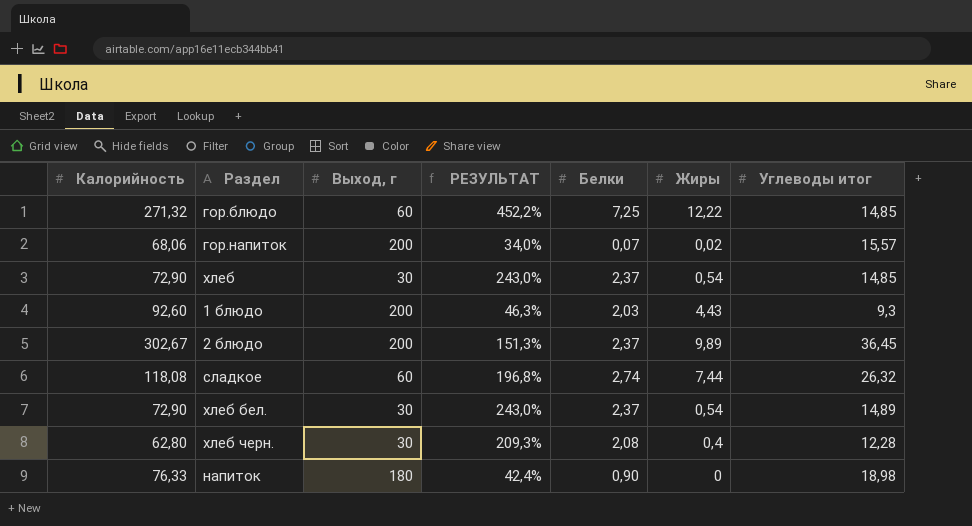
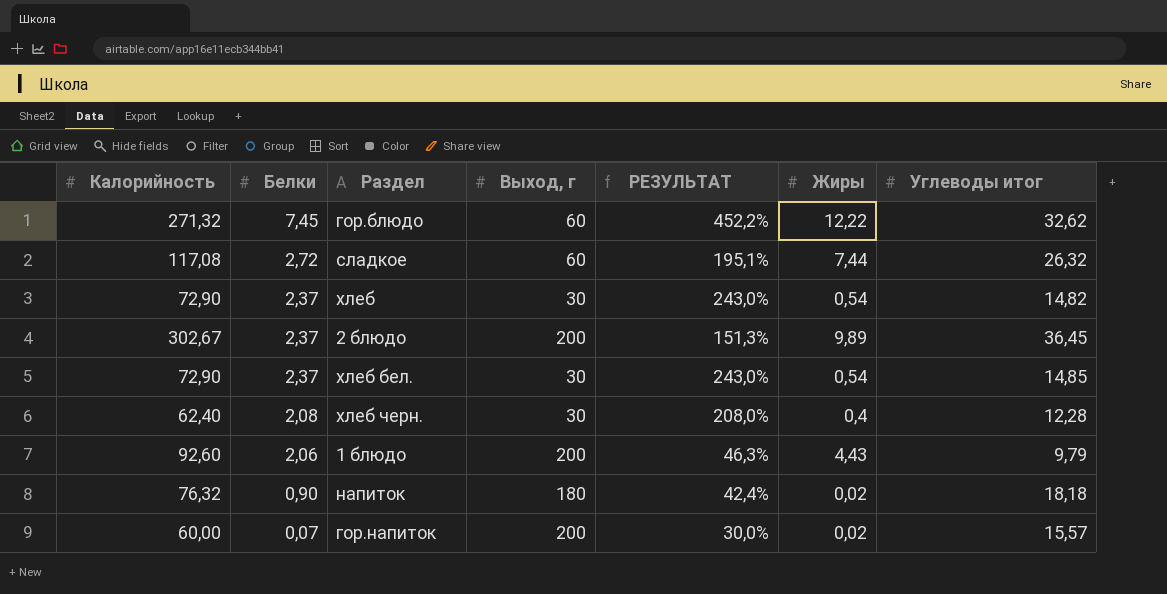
row order: none -> Белки descending
column Белки | position: 5 -> 2
гор.блюдо | Белки: 7,25 -> 7,45
гор.блюдо | Углеводы итог: 14,85 -> 32,62
сладкое | Калорийность: 118,08 -> 117,08
сладкое | Белки: 2,74 -> 2,72
сладкое | РЕЗУЛЬТАТ: 196,8% -> 195,1%
хлеб | Углеводы итог: 14,85 -> 14,82
хлеб бел. | Углеводы итог: 14,89 -> 14,85
хлеб черн. | Калорийность: 62,80 -> 62,40
хлеб черн. | РЕЗУЛЬТАТ: 209,3% -> 208,0%
1 блюдо | Белки: 2,03 -> 2,06
1 блюдо | Углеводы итог: 9,3 -> 9,79
напиток | Калорийность: 76,33 -> 76,32
напиток | Жиры: 0 -> 0,02
напиток | Углеводы итог: 18,98 -> 18,18
гор.напиток | Калорийность: 68,06 -> 60,00
гор.напиток | РЕЗУЛЬТАТ: 34,0% -> 30,0%

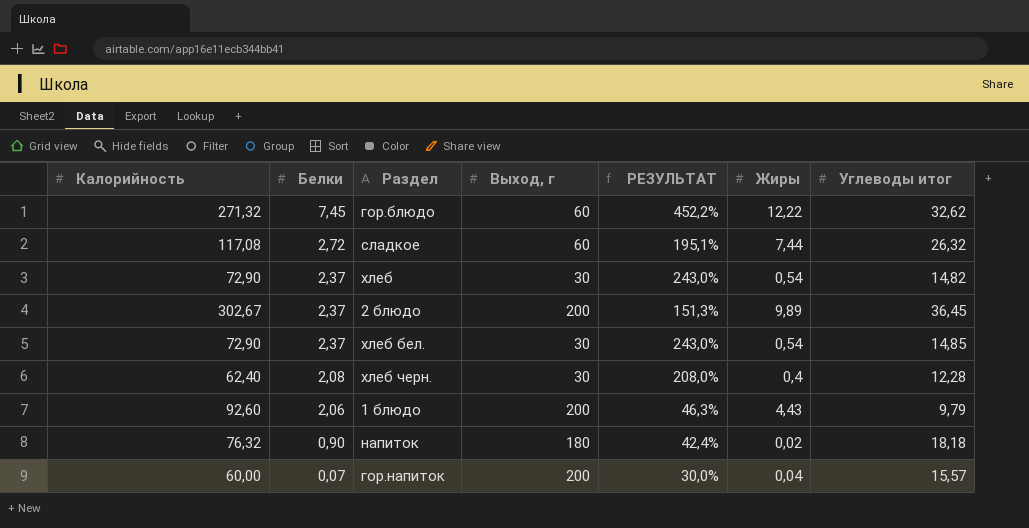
гор.напиток | Жиры: 0,02 -> 0,04

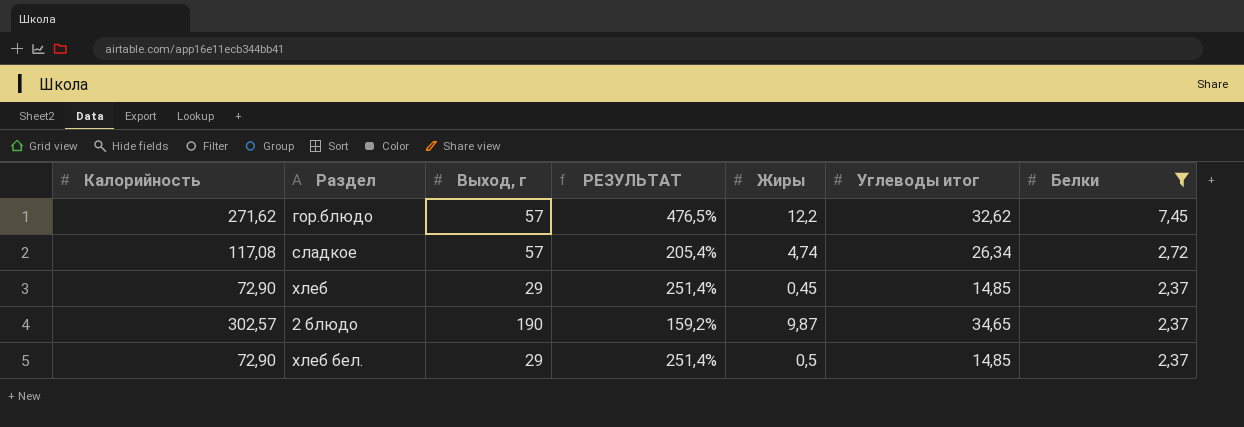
filter: none -> Белки >= 2,37
column Белки | position: 2 -> 7
гор.блюдо | Калорийность: 271,32 -> 271,62
гор.блюдо | Выход, г: 60 -> 57
гор.блюдо | РЕЗУЛЬТАТ: 452,2% -> 476,5%
гор.блюдо | Жиры: 12,22 -> 12,2
сладкое | Выход, г: 60 -> 57
сладкое | РЕЗУЛЬТАТ: 195,1% -> 205,4%
сладкое | Жиры: 7,44 -> 4,74
сладкое | Углеводы итог: 26,32 -> 26,34
хлеб | Выход, г: 30 -> 29
хлеб | РЕЗУЛЬТАТ: 243,0% -> 251,4%
хлеб | Жиры: 0,54 -> 0,45
хлеб | Углеводы итог: 14,82 -> 14,85
2 блюдо | Калорийность: 302,67 -> 302,57
2 блюдо | Выход, г: 200 -> 190
2 блюдо | РЕЗУЛЬТАТ: 151,3% -> 159,2%
2 блюдо | Жиры: 9,89 -> 9,87
2 блюдо | Углеводы итог: 36,45 -> 34,65
хлеб бел. | Выход, г: 30 -> 29
хлеб бел. | РЕЗУЛЬТАТ: 243,0% -> 251,4%
хлеб бел. | Жиры: 0,54 -> 0,5

